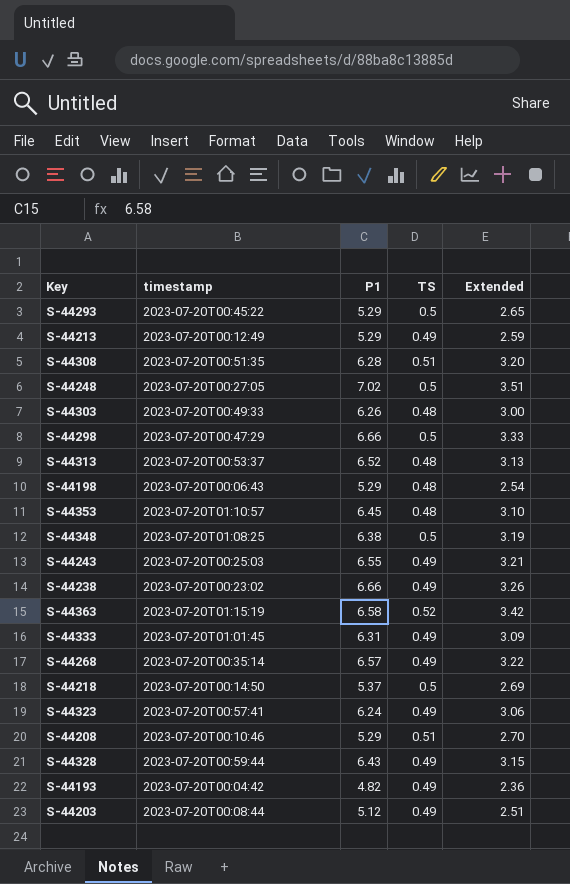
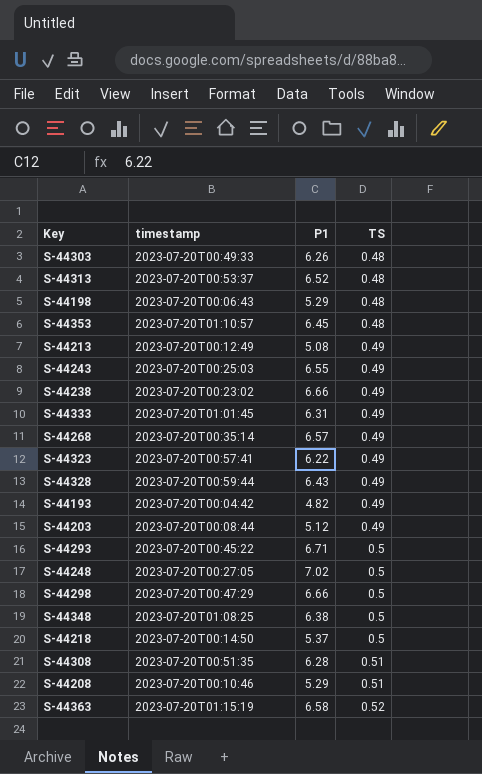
row order: none -> TS ascending
column Extended | formula: [P1] * [TS] -> none
S-44213 | P1: 5.29 -> 5.08
S-44323 | P1: 6.24 -> 6.22
S-44293 | P1: 5.29 -> 6.71

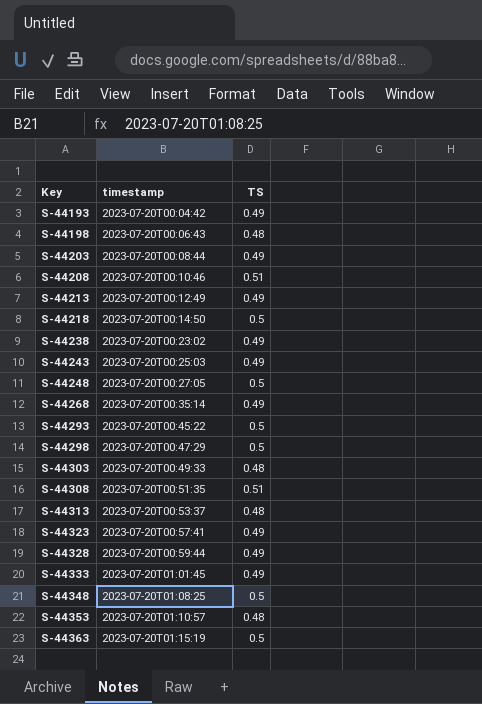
row order: TS ascending -> Key ascending
column P1 | position: 3 -> none
S-44363 | TS: 0.52 -> 0.5

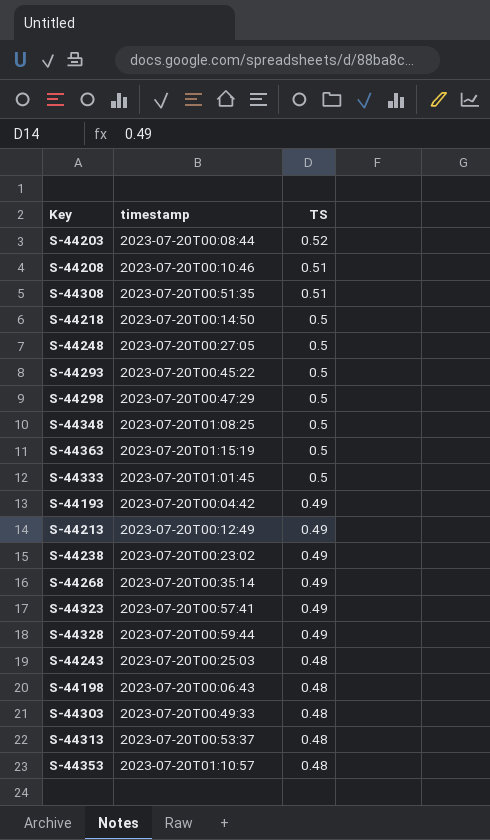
row order: Key ascending -> TS descending
S-44203 | TS: 0.49 -> 0.52
S-44333 | TS: 0.49 -> 0.5
S-44243 | TS: 0.49 -> 0.48

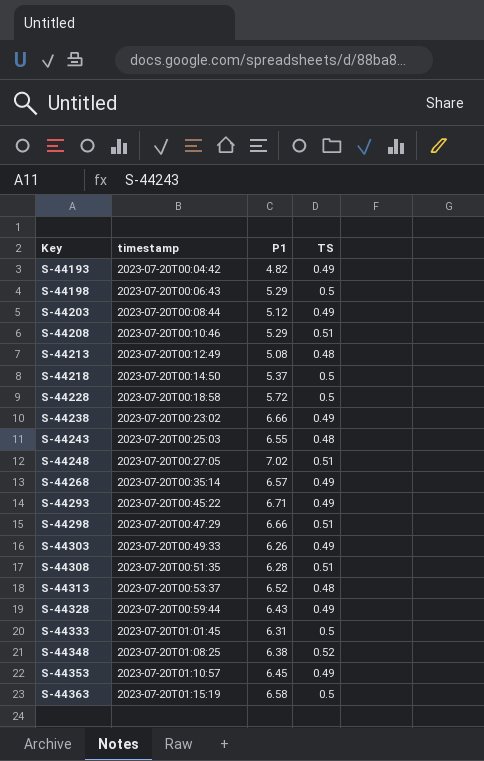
row order: TS descending -> Key ascending
column P1 | position: none -> 3
row S-44323: 2023-07-20T00:57:41 | 0.49 -> none
S-44198 | TS: 0.48 -> 0.5
S-44203 | TS: 0.52 -> 0.49
S-44213 | TS: 0.49 -> 0.48
row S-44228: none -> 2023-07-20T00:18:58 | 5.72 | 0.5
S-44248 | TS: 0.5 -> 0.51
S-44293 | TS: 0.5 -> 0.49
S-44298 | TS: 0.5 -> 0.51
S-44303 | TS: 0.48 -> 0.49
S-44348 | TS: 0.5 -> 0.52
S-44353 | TS: 0.48 -> 0.49

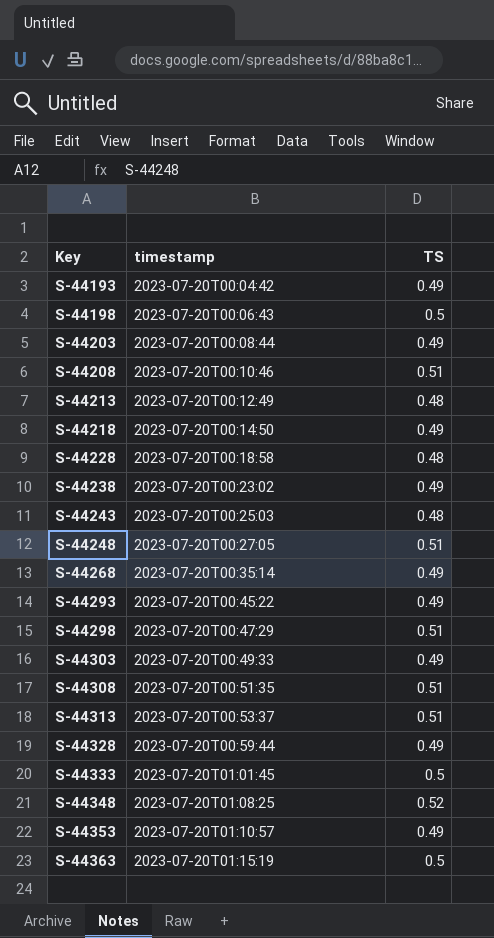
column P1 | position: 3 -> none
S-44218 | TS: 0.5 -> 0.49
S-44228 | TS: 0.5 -> 0.48
S-44313 | TS: 0.48 -> 0.51

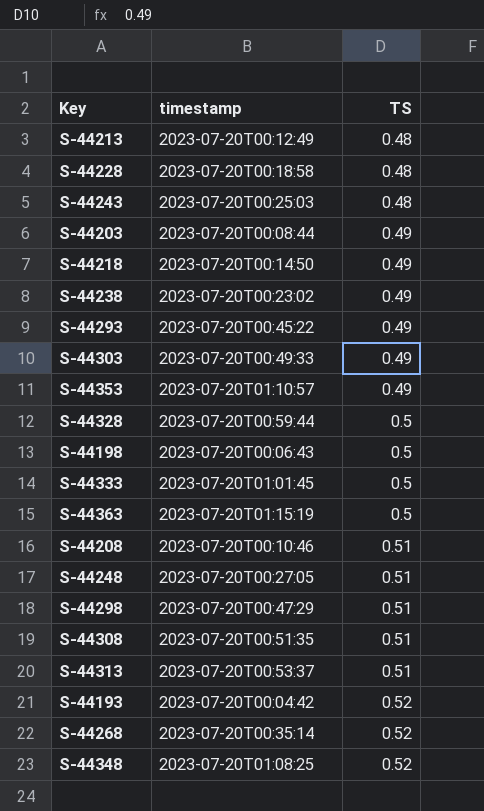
row order: Key ascending -> TS ascending
S-44328 | TS: 0.49 -> 0.5
S-44193 | TS: 0.49 -> 0.52
S-44268 | TS: 0.49 -> 0.52

